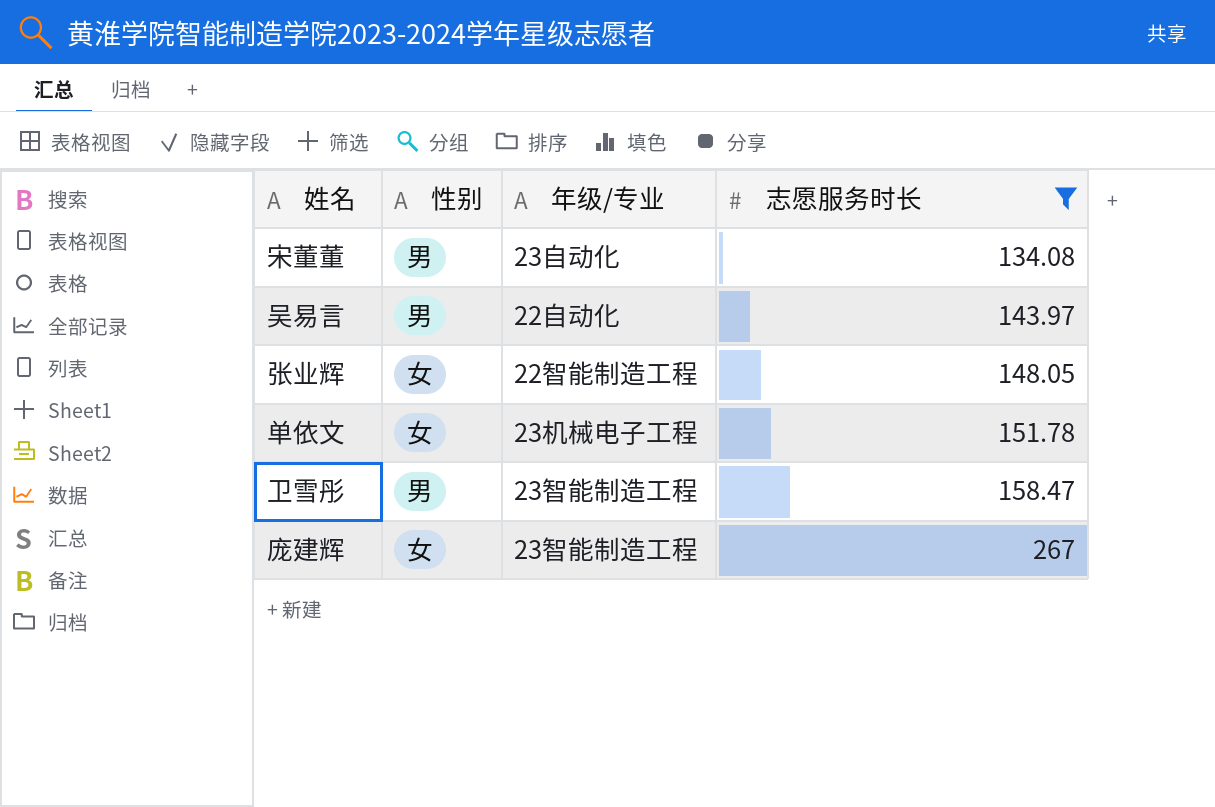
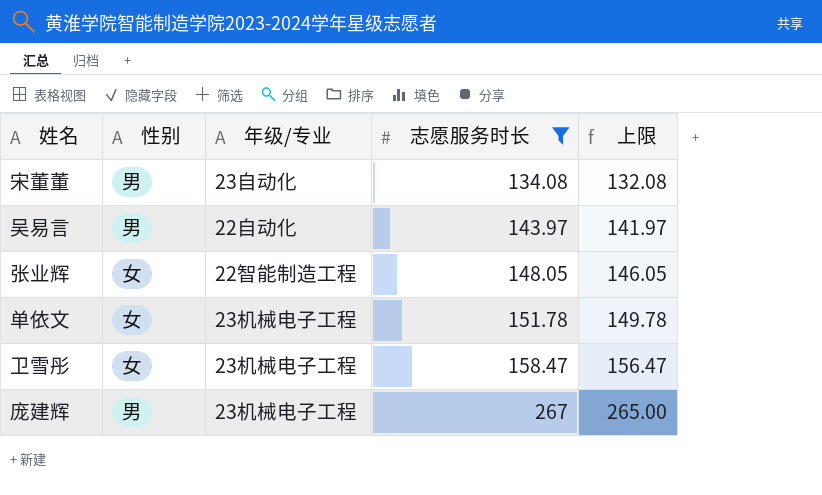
column 上限 | formula: none -> [志愿服务时长] - 2
卫雪彤 | 性别: 男 -> 女
卫雪彤 | 年级/专业: 23智能制造工程 -> 23机械电子工程
庞建辉 | 性别: 女 -> 男
庞建辉 | 年级/专业: 23智能制造工程 -> 23机械电子工程

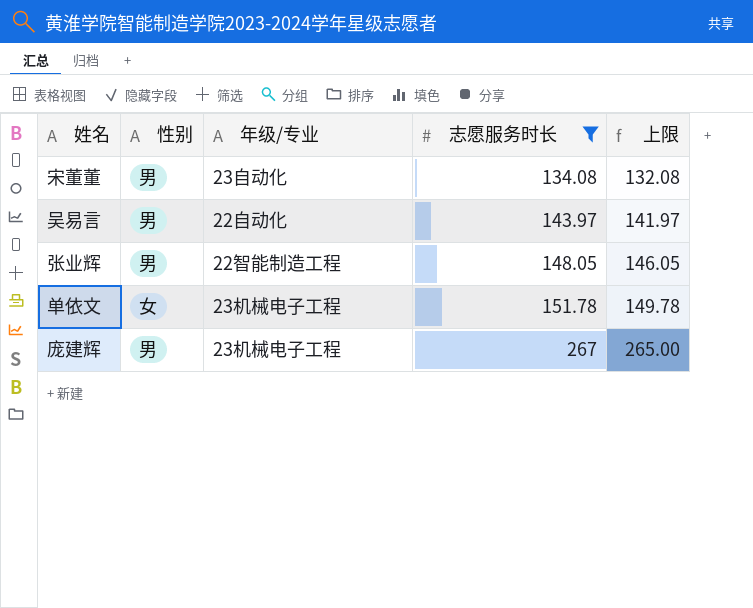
row 卫雪彤: 女 | 23机械电子工程 | 158.47 | 156.47 -> none
张业辉 | 性别: 女 -> 男

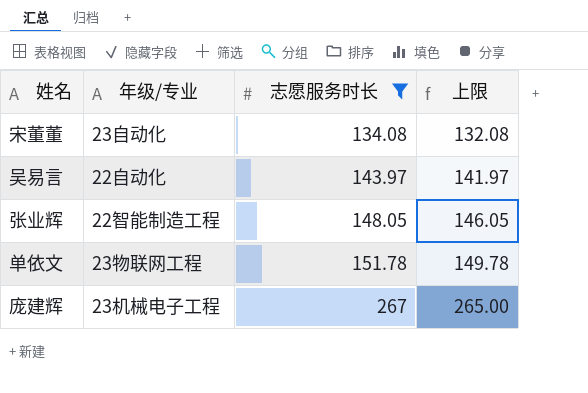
column 性别 | position: 2 -> none
单依文 | 年级/专业: 23机械电子工程 -> 23物联网工程

